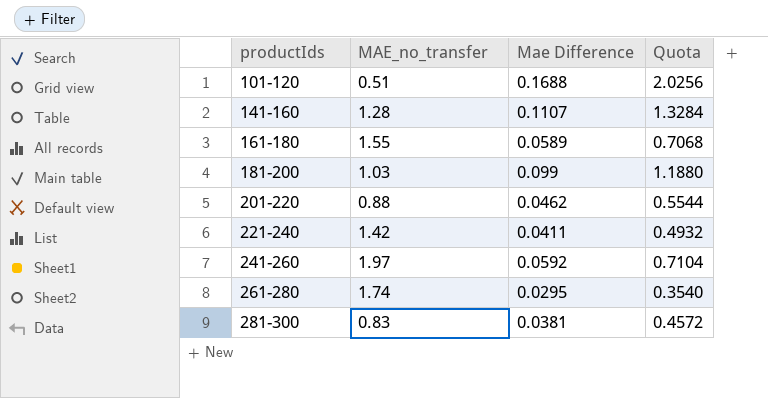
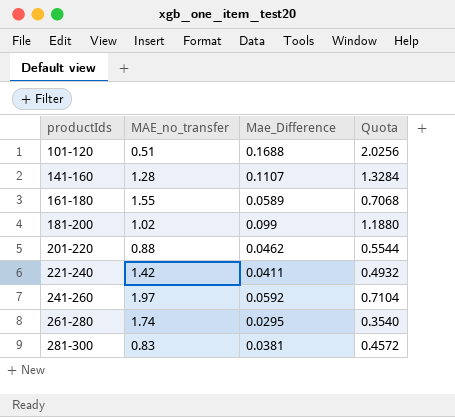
column name: Mae Difference -> Mae_Difference
181-200 | MAE_no_transfer: 1.03 -> 1.02

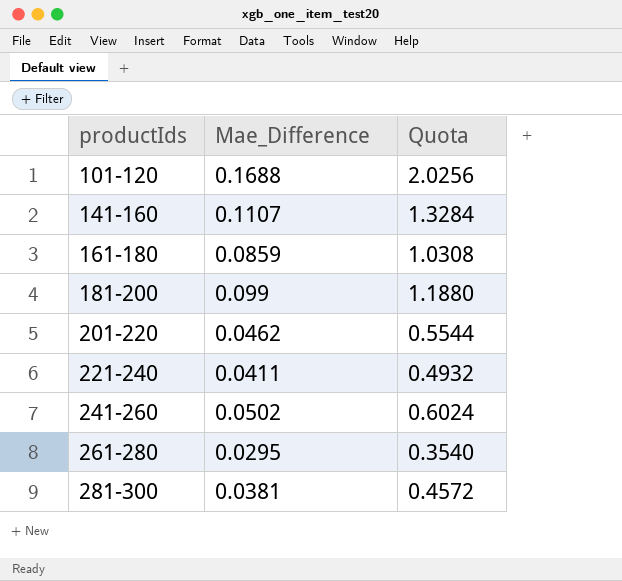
column MAE_no_transfer | position: 2 -> none
161-180 | Mae_Difference: 0.0589 -> 0.0859
161-180 | Quota: 0.7068 -> 1.0308
241-260 | Mae_Difference: 0.0592 -> 0.0502
241-260 | Quota: 0.7104 -> 0.6024

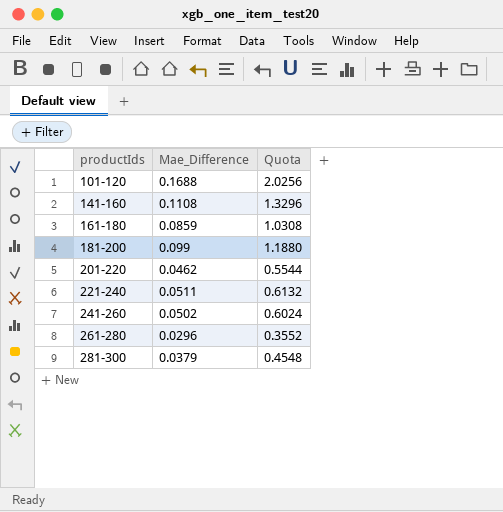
141-160 | Mae_Difference: 0.1107 -> 0.1108
141-160 | Quota: 1.3284 -> 1.3296
221-240 | Mae_Difference: 0.0411 -> 0.0511
221-240 | Quota: 0.4932 -> 0.6132
261-280 | Mae_Difference: 0.0295 -> 0.0296
261-280 | Quota: 0.3540 -> 0.3552
281-300 | Mae_Difference: 0.0381 -> 0.0379
281-300 | Quota: 0.4572 -> 0.4548

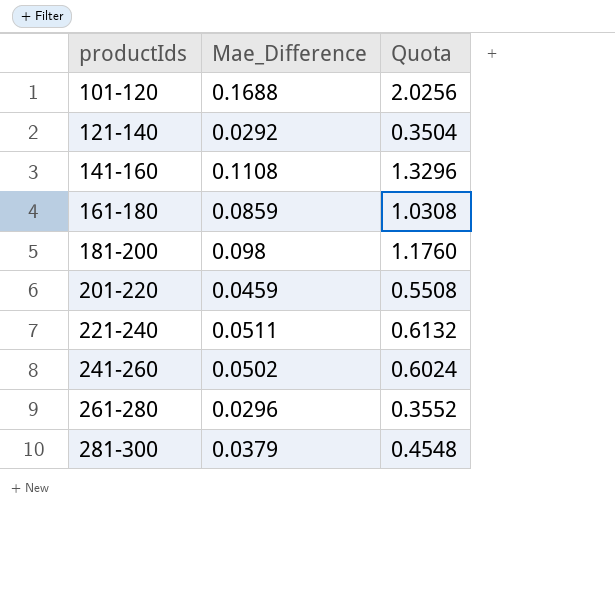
row 121-140: none -> 0.0292 | 0.3504
181-200 | Mae_Difference: 0.099 -> 0.098
181-200 | Quota: 1.1880 -> 1.1760
201-220 | Mae_Difference: 0.0462 -> 0.0459
201-220 | Quota: 0.5544 -> 0.5508

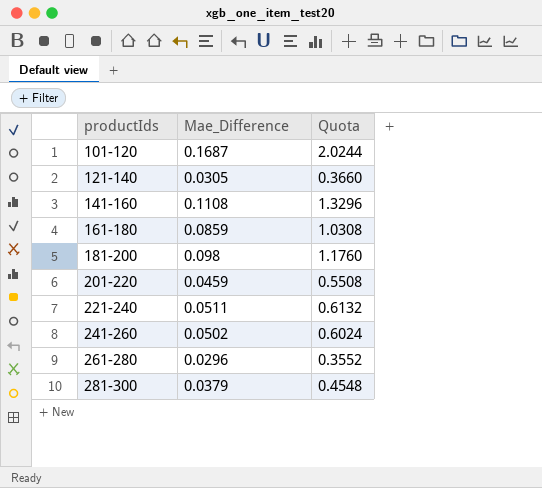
101-120 | Mae_Difference: 0.1688 -> 0.1687
101-120 | Quota: 2.0256 -> 2.0244
121-140 | Mae_Difference: 0.0292 -> 0.0305
121-140 | Quota: 0.3504 -> 0.3660

